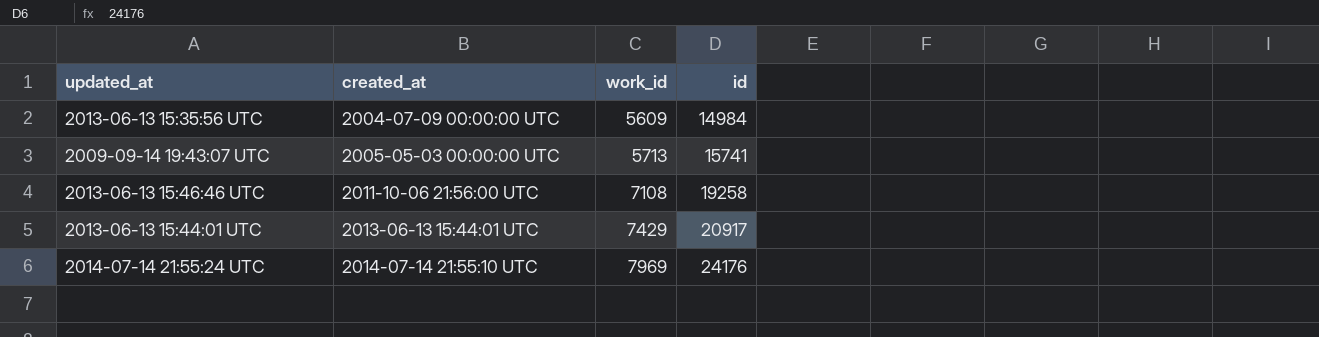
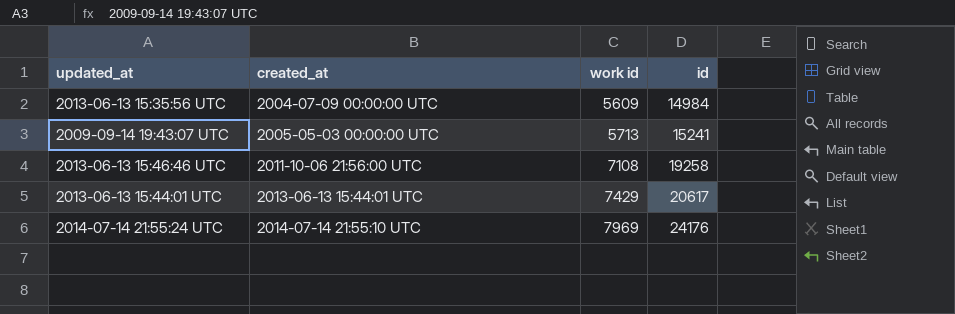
column name: work_id -> work id
2009-09-14 19:43:07 UTC | id: 15741 -> 15241
2013-06-13 15:44:01 UTC | id: 20917 -> 20617

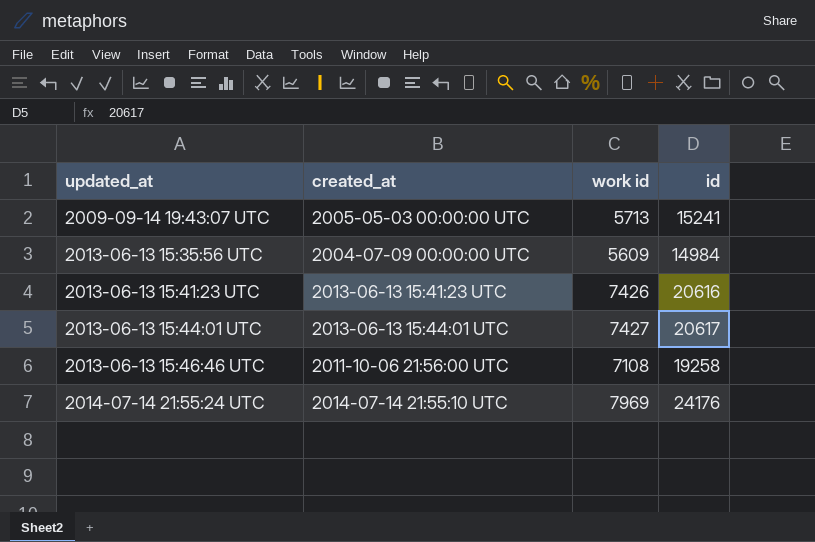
row order: created_at ascending -> updated_at ascending
row 2013-06-13 15:41:23 UTC: none -> 2013-06-13 15:41:23 UTC | 7426 | 20616
2013-06-13 15:44:01 UTC | work id: 7429 -> 7427

